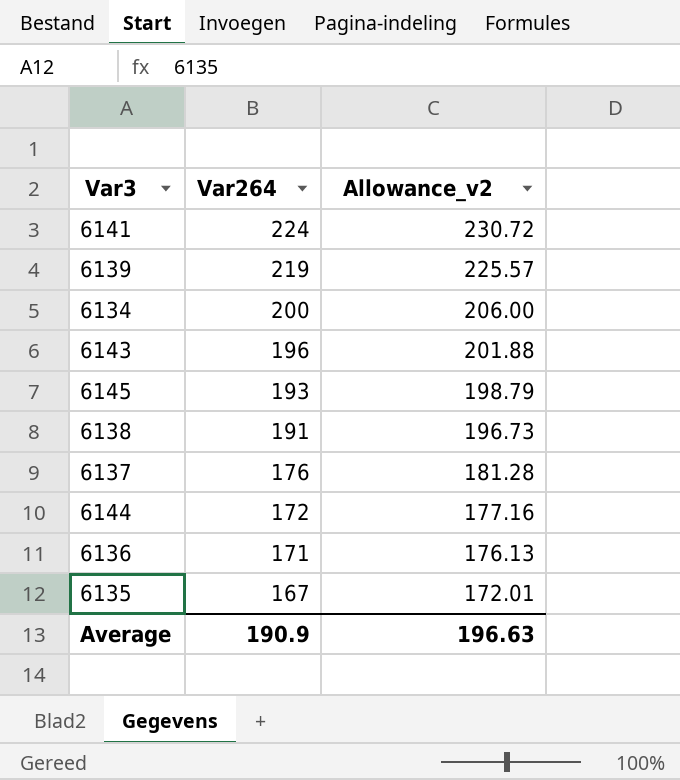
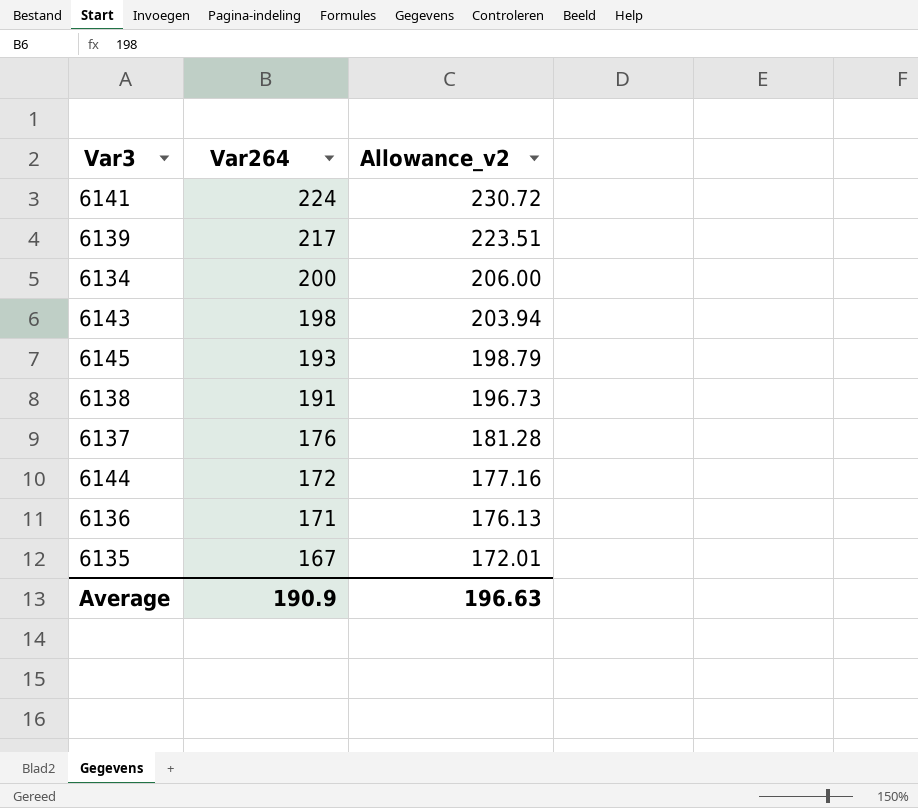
6139 | Var264: 219 -> 217
6139 | Allowance_v2: 225.57 -> 223.51
6143 | Var264: 196 -> 198
6143 | Allowance_v2: 201.88 -> 203.94

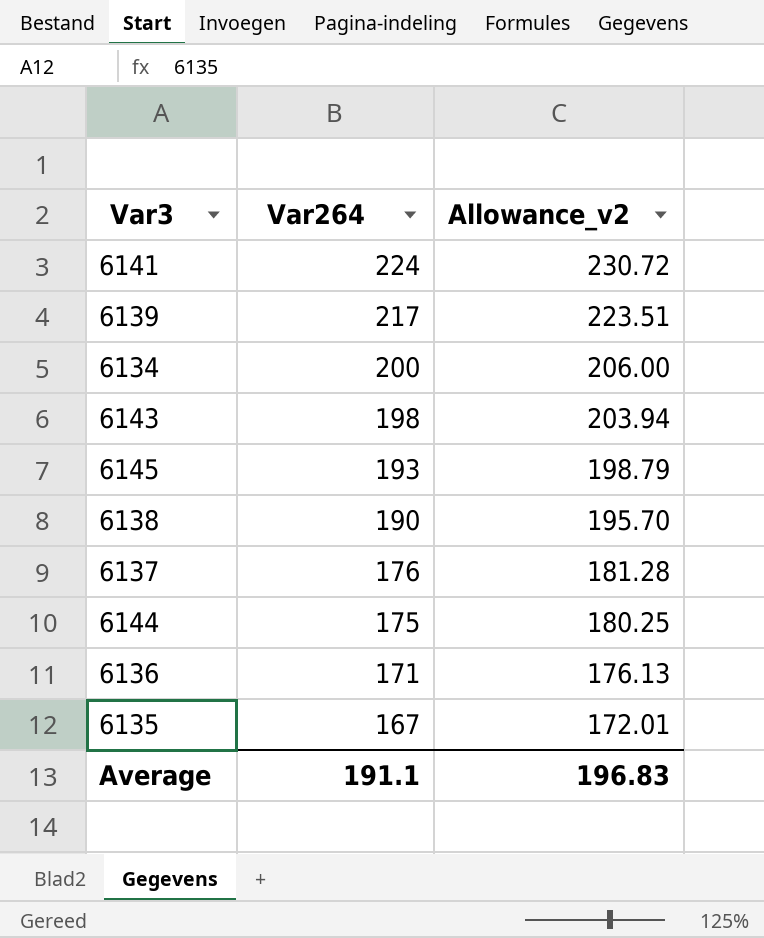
6138 | Var264: 191 -> 190
6138 | Allowance_v2: 196.73 -> 195.70
6144 | Var264: 172 -> 175
6144 | Allowance_v2: 177.16 -> 180.25
Average | Var264: 190.9 -> 191.1
Average | Allowance_v2: 196.63 -> 196.83

